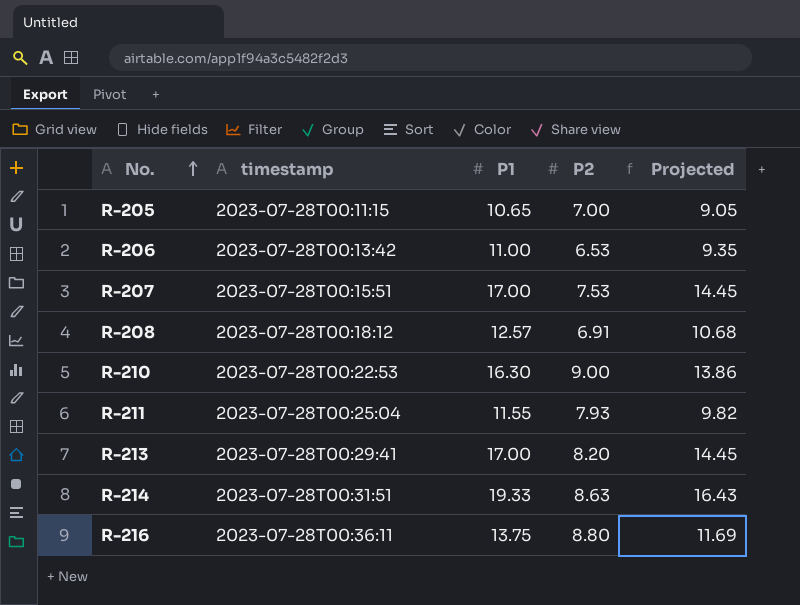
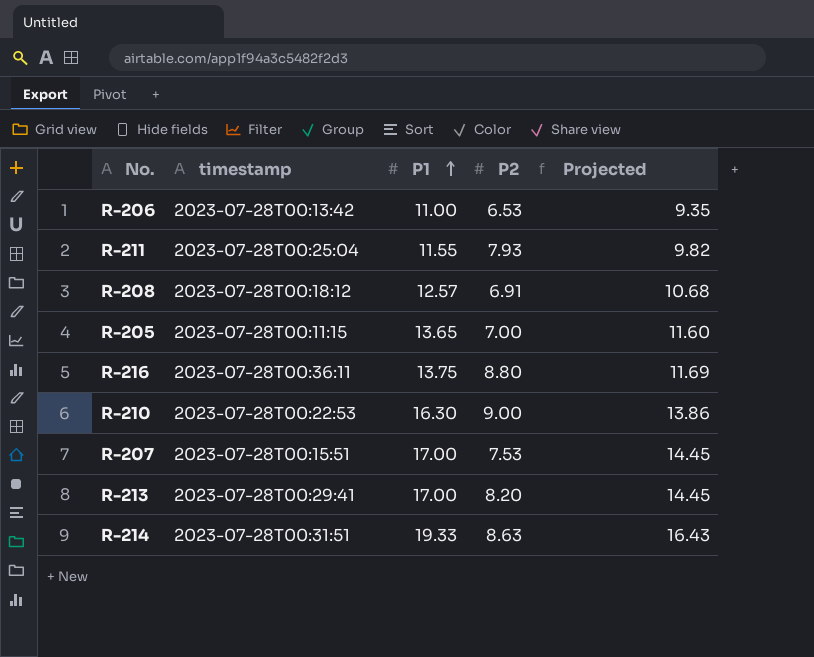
row order: No. ascending -> P1 ascending
R-205 | P1: 10.65 -> 13.65
R-205 | Projected: 9.05 -> 11.60

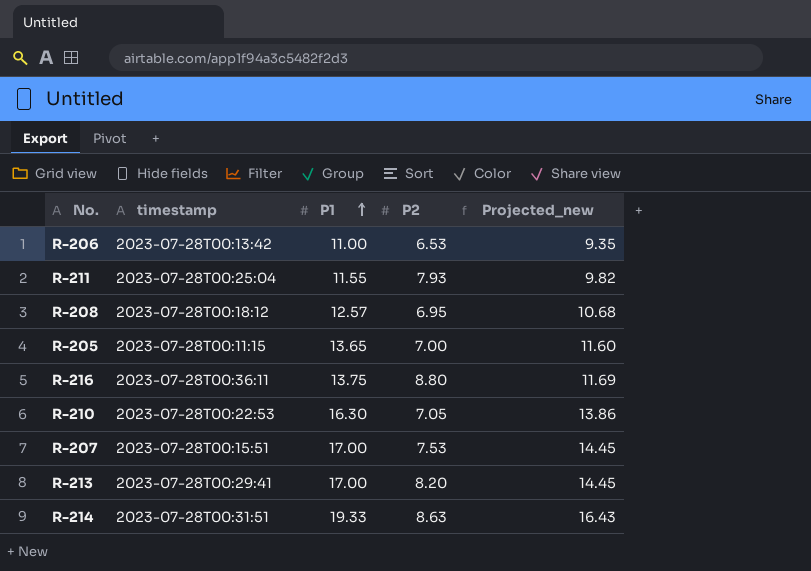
column name: Projected -> Projected_new
R-208 | P2: 6.91 -> 6.95
R-210 | P2: 9.00 -> 7.05

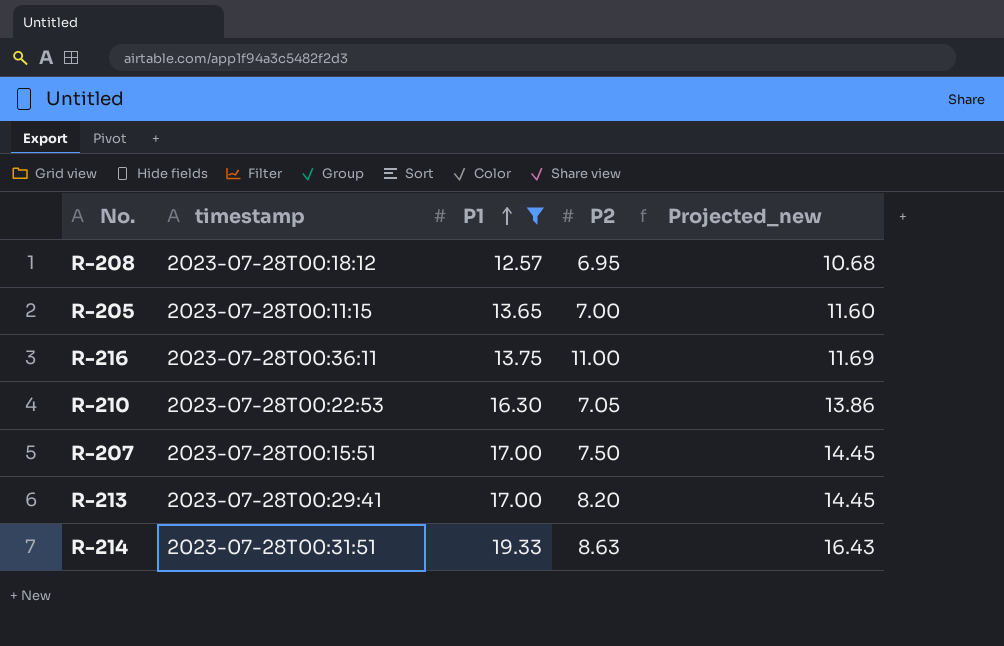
filter: none -> P1 >= 12.57
R-216 | P2: 8.80 -> 11.00
R-207 | P2: 7.53 -> 7.50

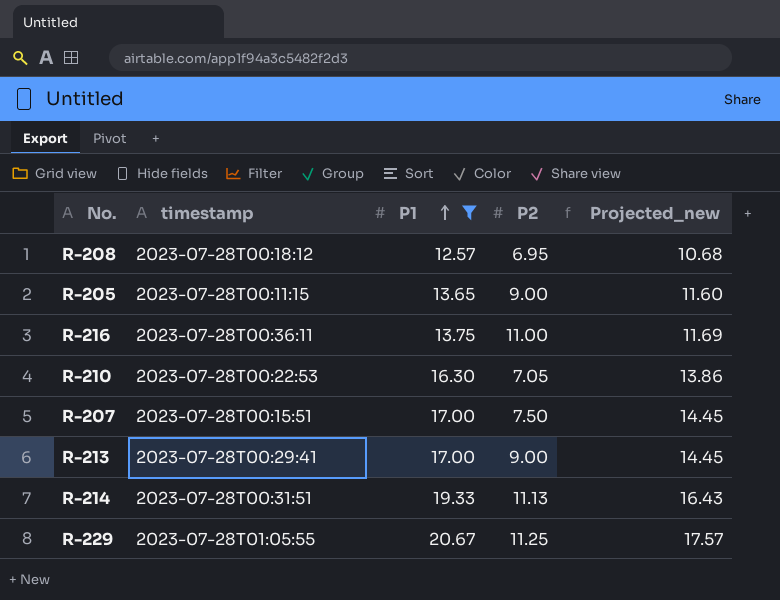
R-205 | P2: 7.00 -> 9.00
R-213 | P2: 8.20 -> 9.00
R-214 | P2: 8.63 -> 11.13
row R-229: none -> 2023-07-28T01:05:55 | 20.67 | 11.25 | 17.57

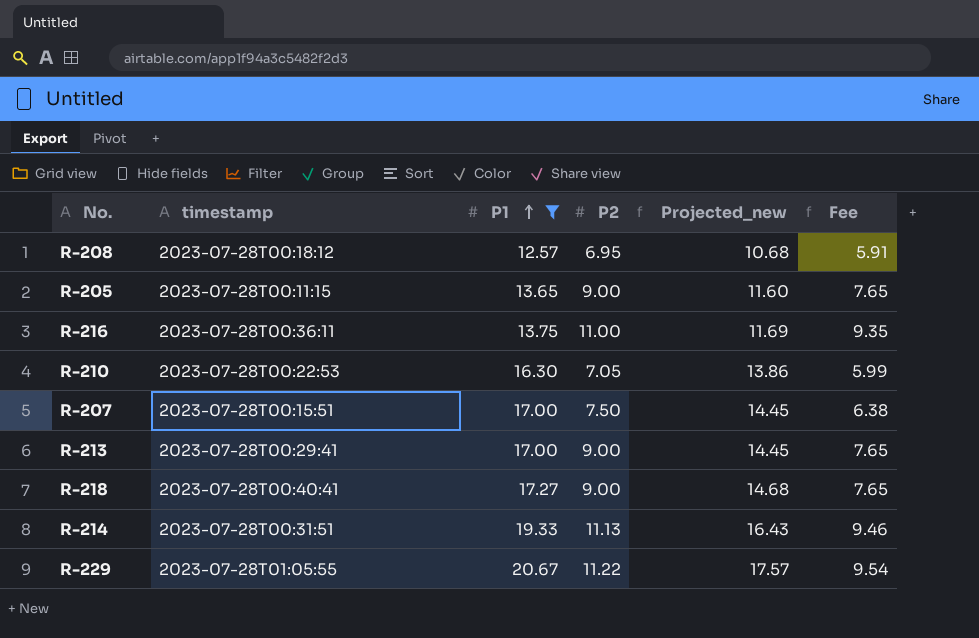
column Fee | formula: none -> [P2] * 0.85
row R-218: none -> 2023-07-28T00:40:41 | 17.27 | 9.00 | 14.68 | 7.65
R-229 | P2: 11.25 -> 11.22

